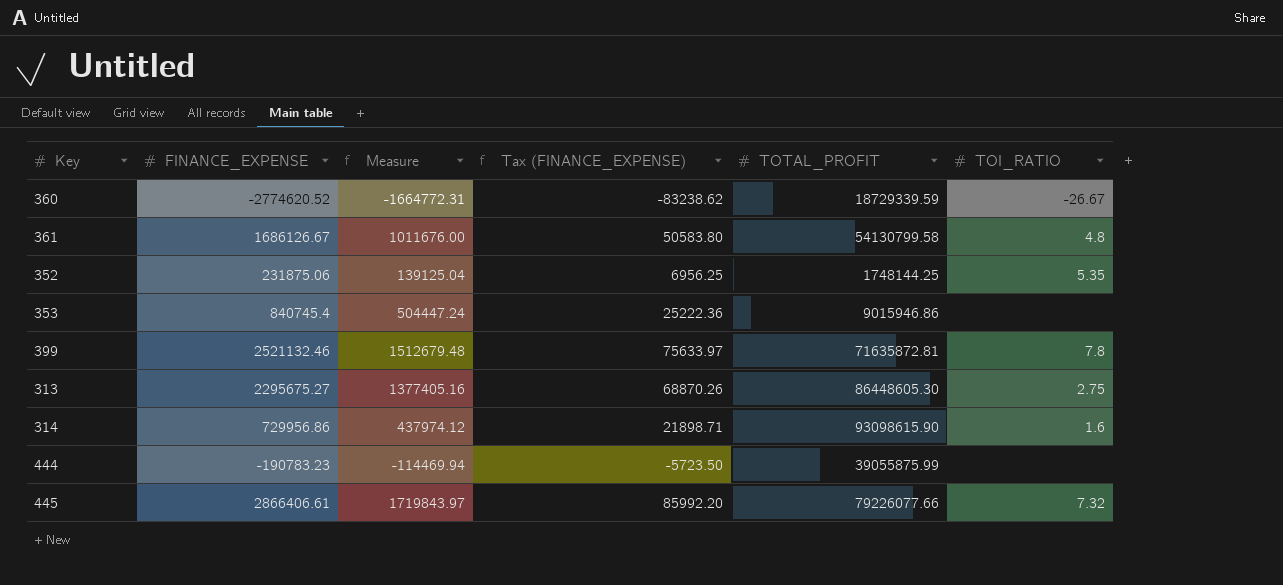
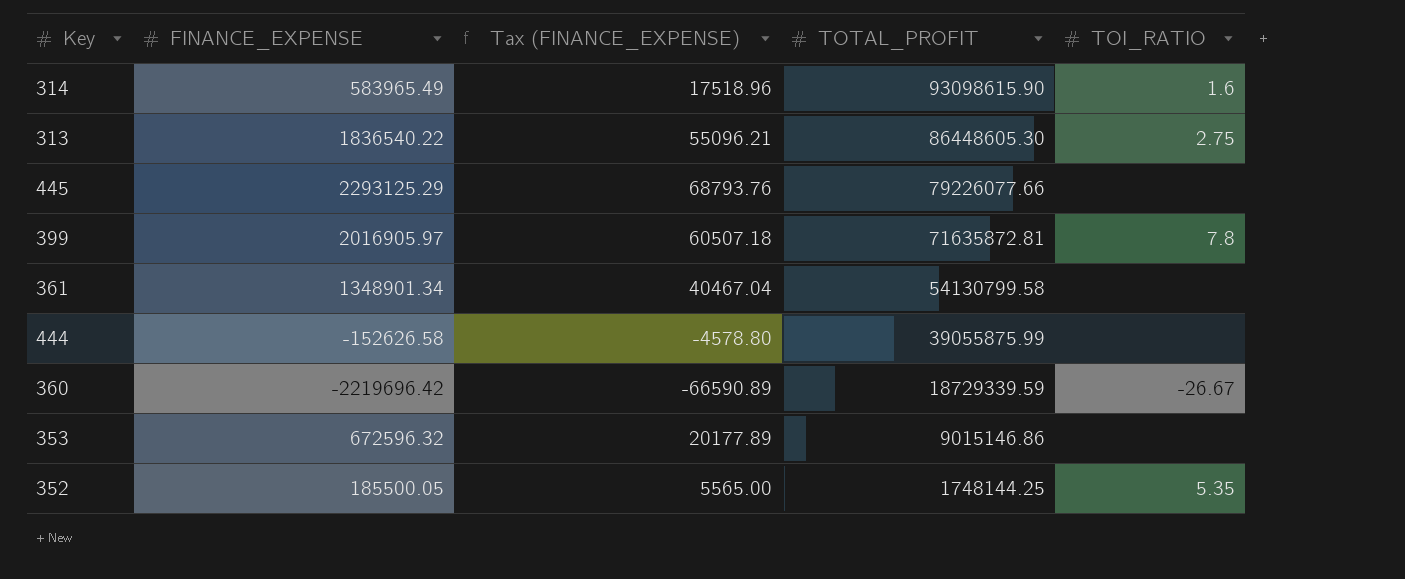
row order: none -> TOTAL_PROFIT descending
column Measure | formula: [FINANCE_EXPENSE] * 0.6 -> none
314 | FINANCE_EXPENSE: 729956.86 -> 583965.49
314 | Tax (FINANCE_EXPENSE): 21898.71 -> 17518.96
313 | FINANCE_EXPENSE: 2295675.27 -> 1836540.22
313 | Tax (FINANCE_EXPENSE): 68870.26 -> 55096.21
445 | FINANCE_EXPENSE: 2866406.61 -> 2293125.29
445 | Tax (FINANCE_EXPENSE): 85992.20 -> 68793.76
445 | TOI_RATIO: 7.32 -> none
399 | FINANCE_EXPENSE: 2521132.46 -> 2016905.97
399 | Tax (FINANCE_EXPENSE): 75633.97 -> 60507.18
361 | FINANCE_EXPENSE: 1686126.67 -> 1348901.34
361 | Tax (FINANCE_EXPENSE): 50583.80 -> 40467.04
361 | TOI_RATIO: 4.8 -> none
444 | FINANCE_EXPENSE: -190783.23 -> -152626.58
444 | Tax (FINANCE_EXPENSE): -5723.50 -> -4578.80
360 | FINANCE_EXPENSE: -2774620.52 -> -2219696.42
360 | Tax (FINANCE_EXPENSE): -83238.62 -> -66590.89
353 | FINANCE_EXPENSE: 840745.4 -> 672596.32
353 | Tax (FINANCE_EXPENSE): 25222.36 -> 20177.89
353 | TOTAL_PROFIT: 9015946.86 -> 9015146.86
352 | FINANCE_EXPENSE: 231875.06 -> 185500.05
352 | Tax (FINANCE_EXPENSE): 6956.25 -> 5565.00

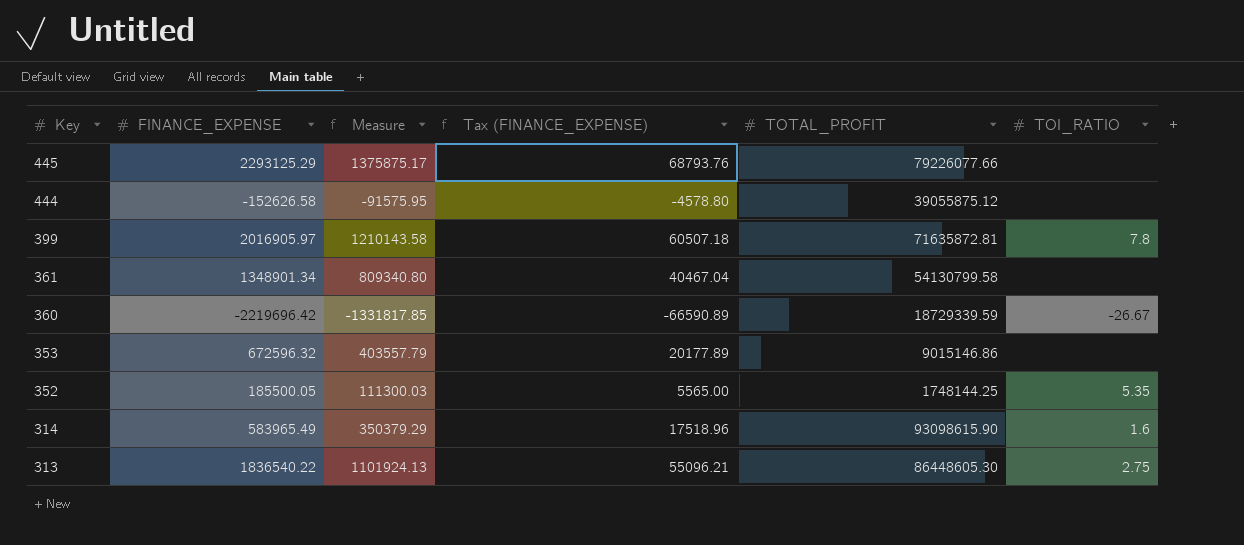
row order: TOTAL_PROFIT descending -> Key descending
column Measure | formula: none -> [FINANCE_EXPENSE] * 0.6
444 | TOTAL_PROFIT: 39055875.99 -> 39055875.12

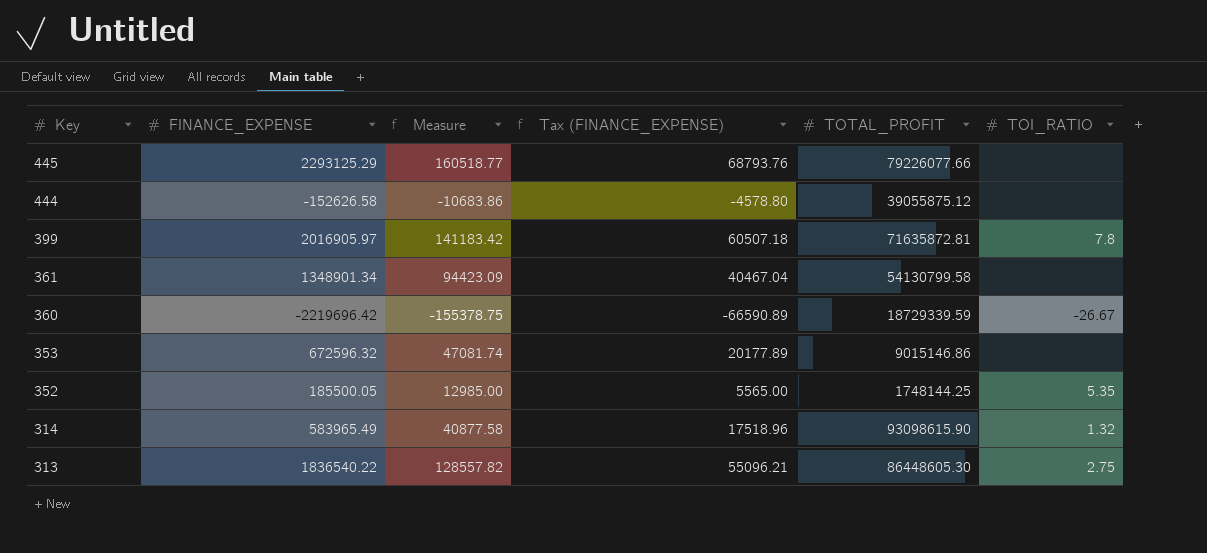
column Measure | formula: [FINANCE_EXPENSE] * 0.6 -> [FINANCE_EXPENSE] * 0.07
314 | TOI_RATIO: 1.6 -> 1.32

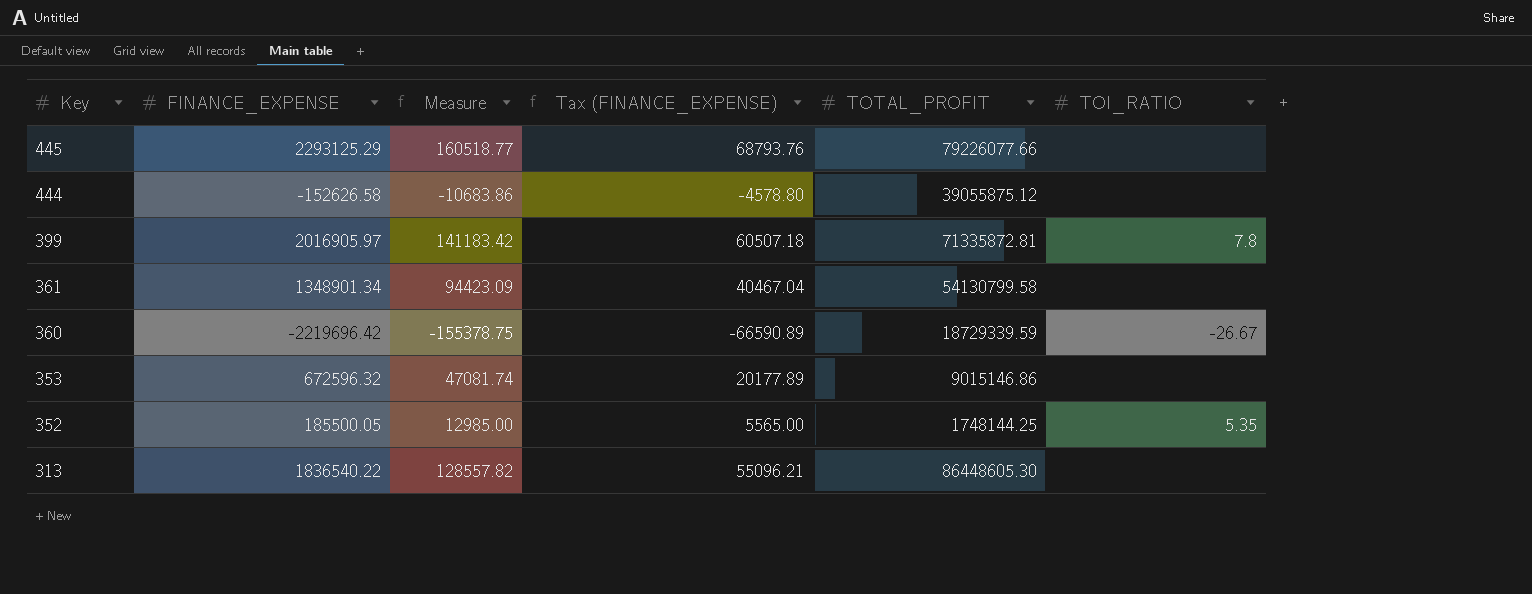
row 314: 583965.49 | 40877.58 | 17518.96 | 93098615.90 | 1.32 -> none
399 | TOTAL_PROFIT: 71635872.81 -> 71335872.81
313 | TOI_RATIO: 2.75 -> none

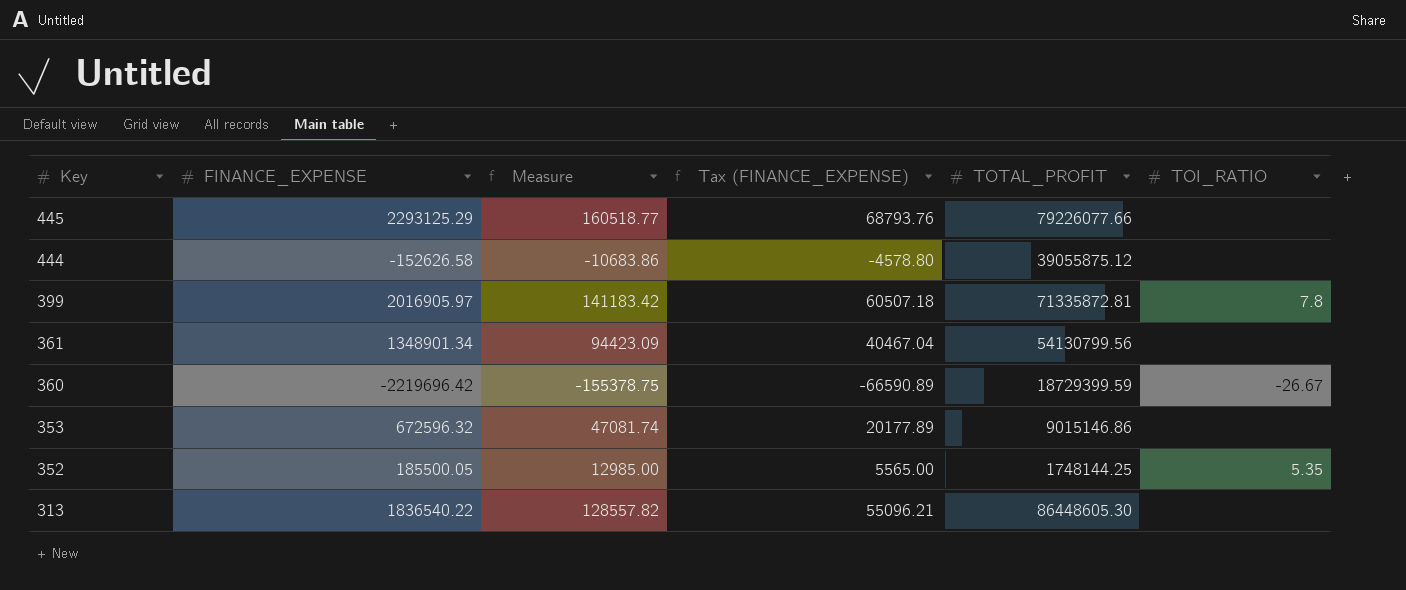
361 | TOTAL_PROFIT: 54130799.58 -> 54130799.56
360 | TOTAL_PROFIT: 18729339.59 -> 18729399.59

